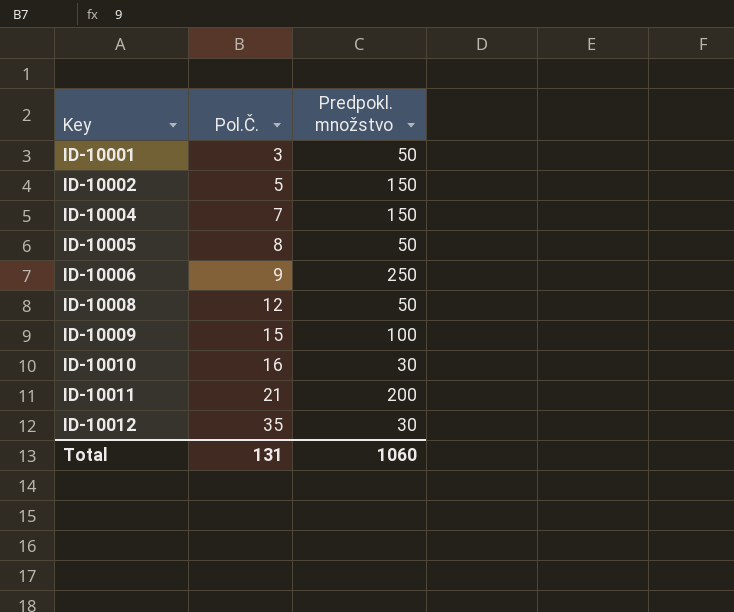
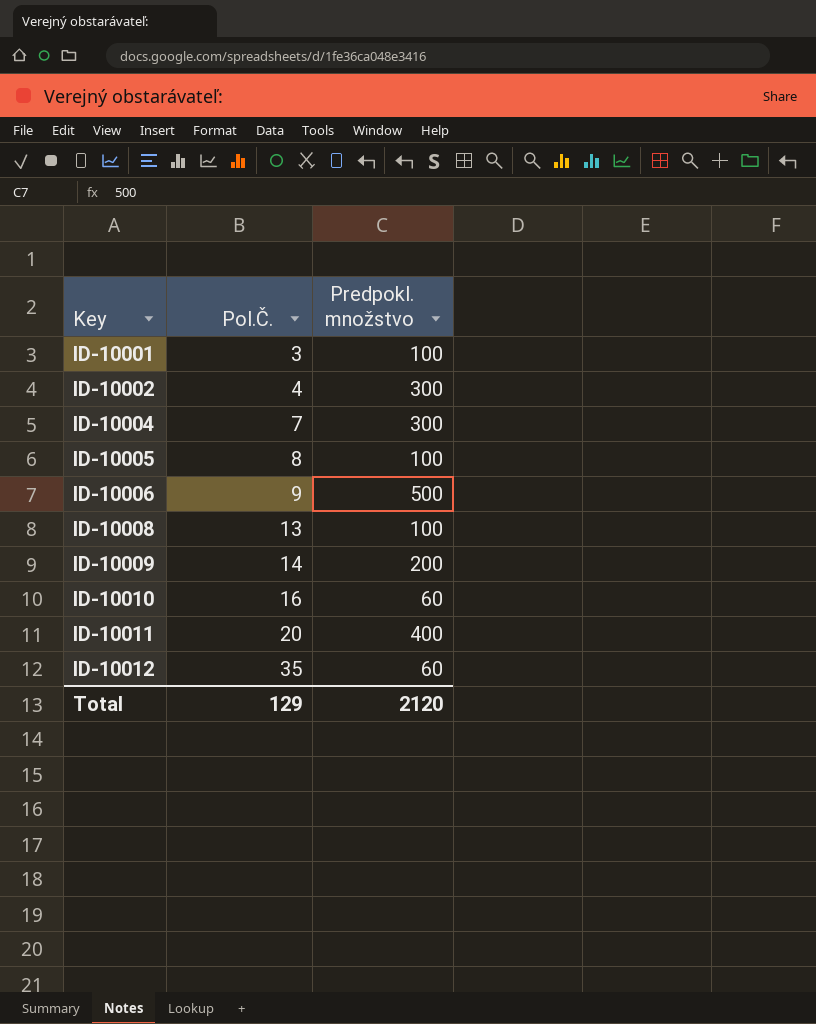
ID-10001 | Predpokl. množstvo: 50 -> 100
ID-10002 | Pol.Č.: 5 -> 4
ID-10002 | Predpokl. množstvo: 150 -> 300
ID-10004 | Predpokl. množstvo: 150 -> 300
ID-10005 | Predpokl. množstvo: 50 -> 100
ID-10006 | Predpokl. množstvo: 250 -> 500
ID-10008 | Pol.Č.: 12 -> 13
ID-10008 | Predpokl. množstvo: 50 -> 100
ID-10009 | Pol.Č.: 15 -> 14
ID-10009 | Predpokl. množstvo: 100 -> 200
ID-10010 | Predpokl. množstvo: 30 -> 60
ID-10011 | Pol.Č.: 21 -> 20
ID-10011 | Predpokl. množstvo: 200 -> 400
ID-10012 | Predpokl. množstvo: 30 -> 60
Total | Pol.Č.: 131 -> 129
Total | Predpokl. množstvo: 1060 -> 2120

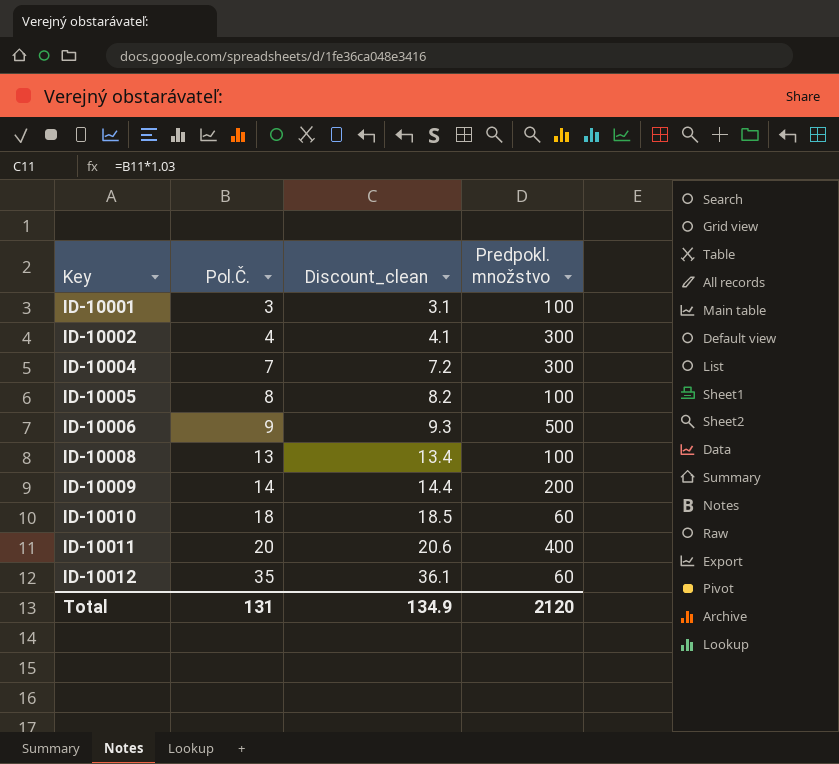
column Discount_clean | formula: none -> [Pol.Č.] * 1.03
ID-10010 | Pol.Č.: 16 -> 18
Total | Pol.Č.: 129 -> 131

